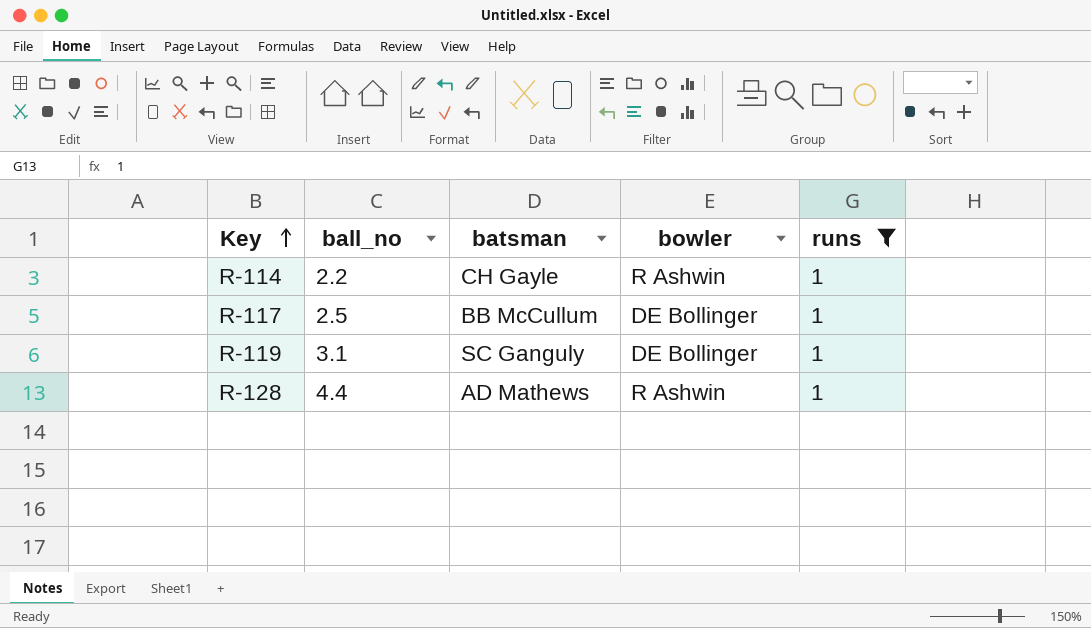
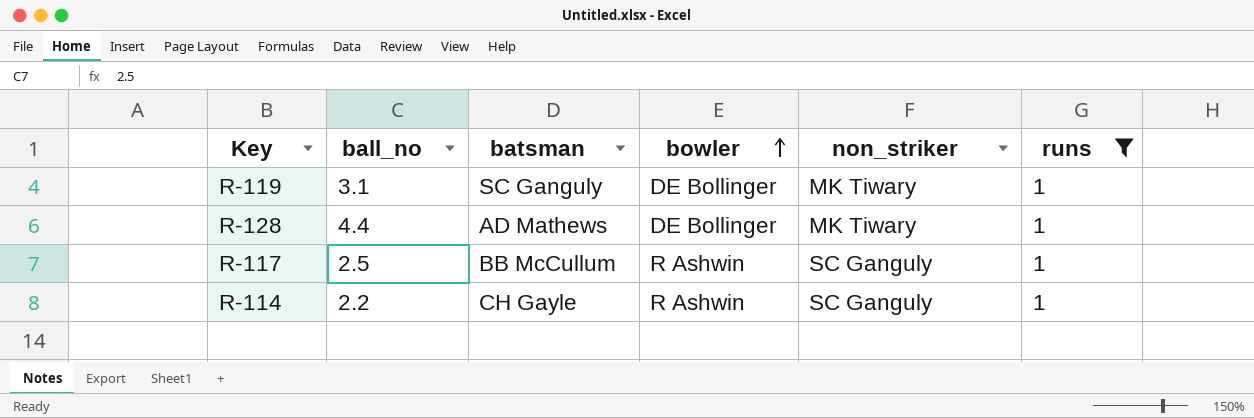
row order: Key ascending -> bowler ascending
column non_striker | position: none -> 5
R-128 | bowler: R Ashwin -> DE Bollinger
R-117 | bowler: DE Bollinger -> R Ashwin

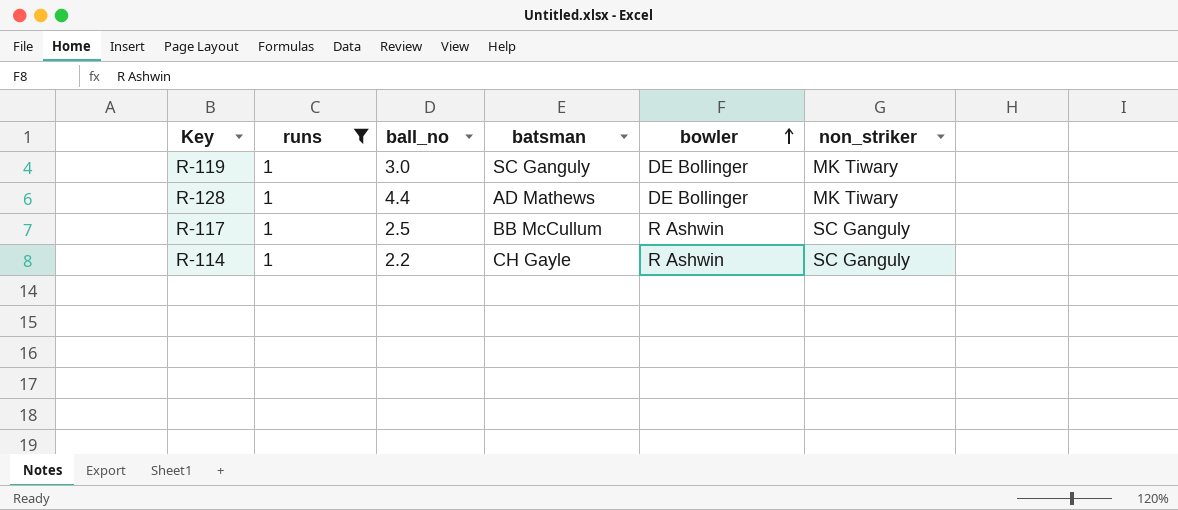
column runs | position: 6 -> 2
R-119 | ball_no: 3.1 -> 3.0

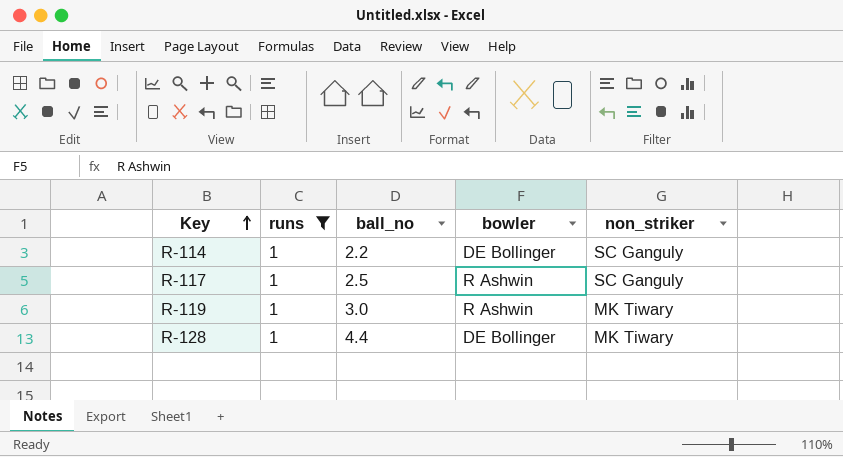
row order: bowler ascending -> Key ascending
column batsman | position: 4 -> none
R-114 | bowler: R Ashwin -> DE Bollinger
R-119 | bowler: DE Bollinger -> R Ashwin

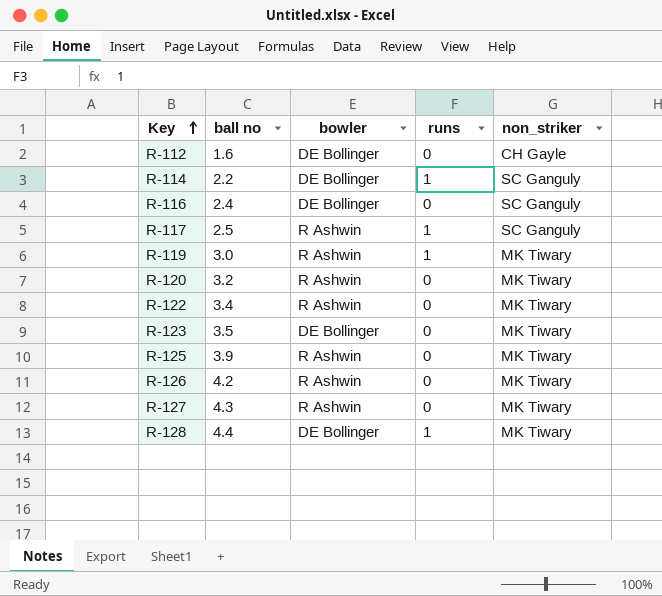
filter: runs = 1 -> none
column name: ball_no -> ball no
column runs | position: 2 -> 4

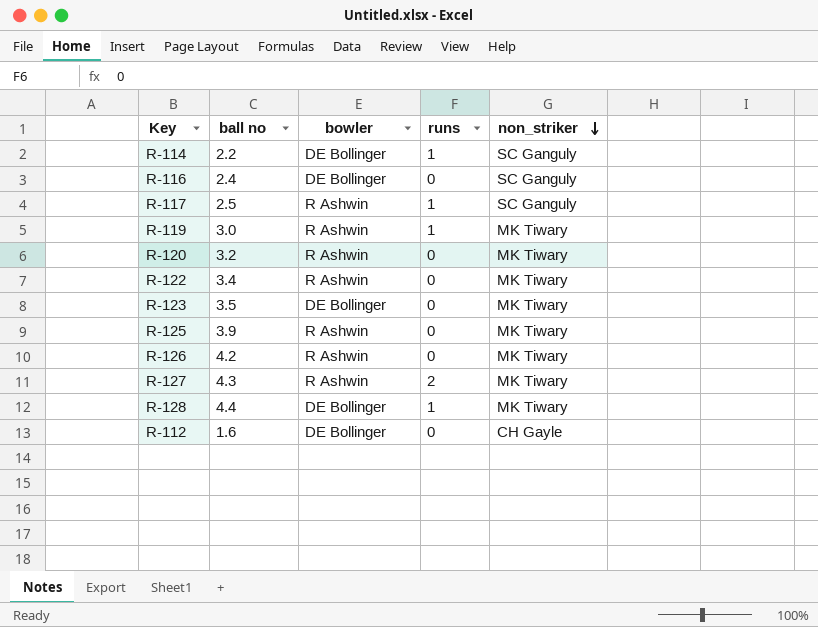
row order: Key ascending -> non_striker descending
R-127 | runs: 0 -> 2

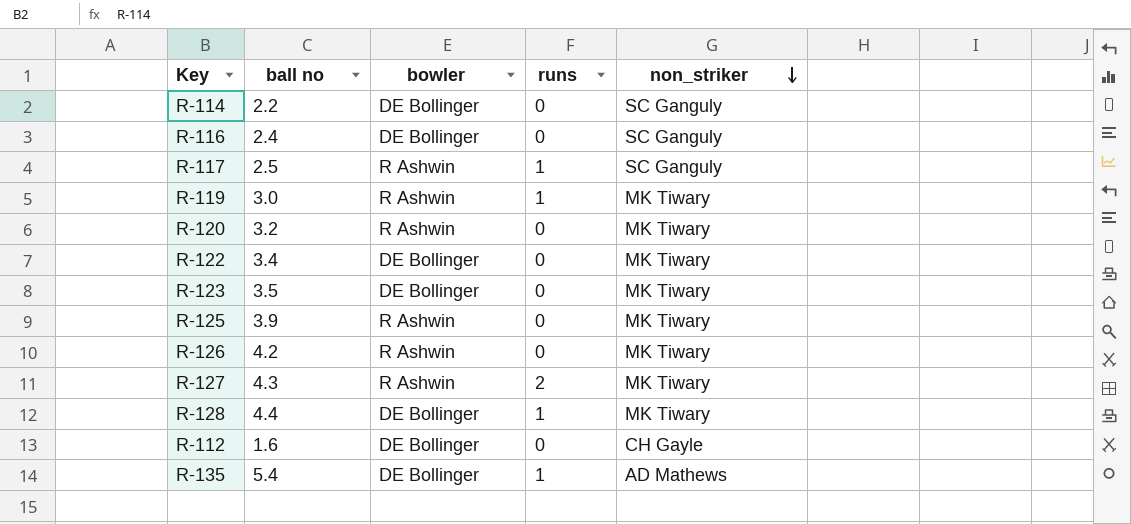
R-114 | runs: 1 -> 0
R-122 | bowler: R Ashwin -> DE Bollinger
row R-135: none -> 5.4 | DE Bollinger | 1 | AD Mathews

